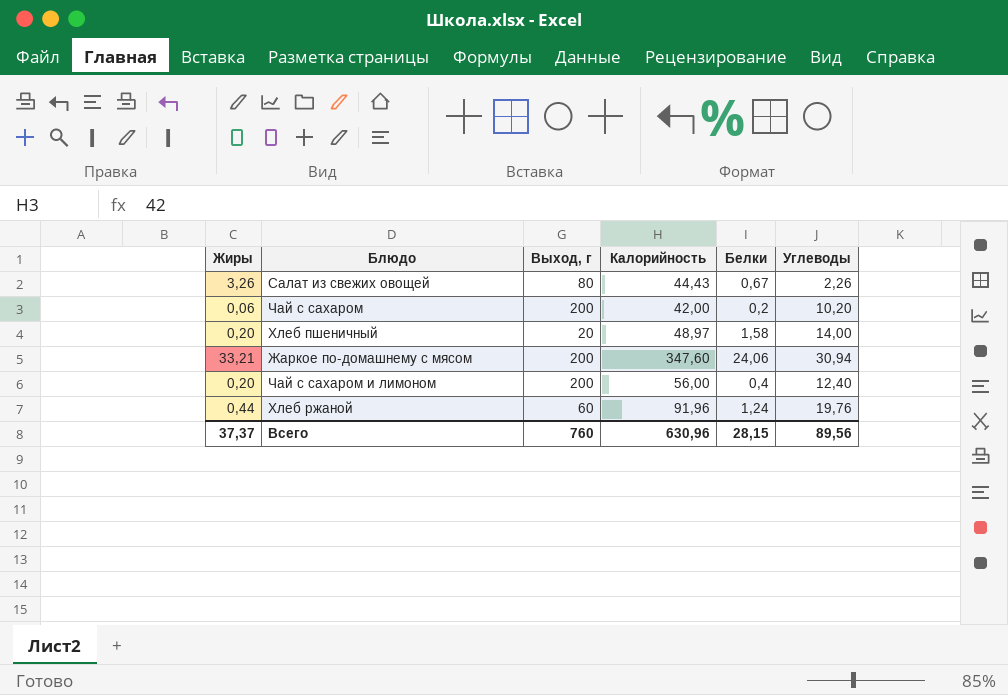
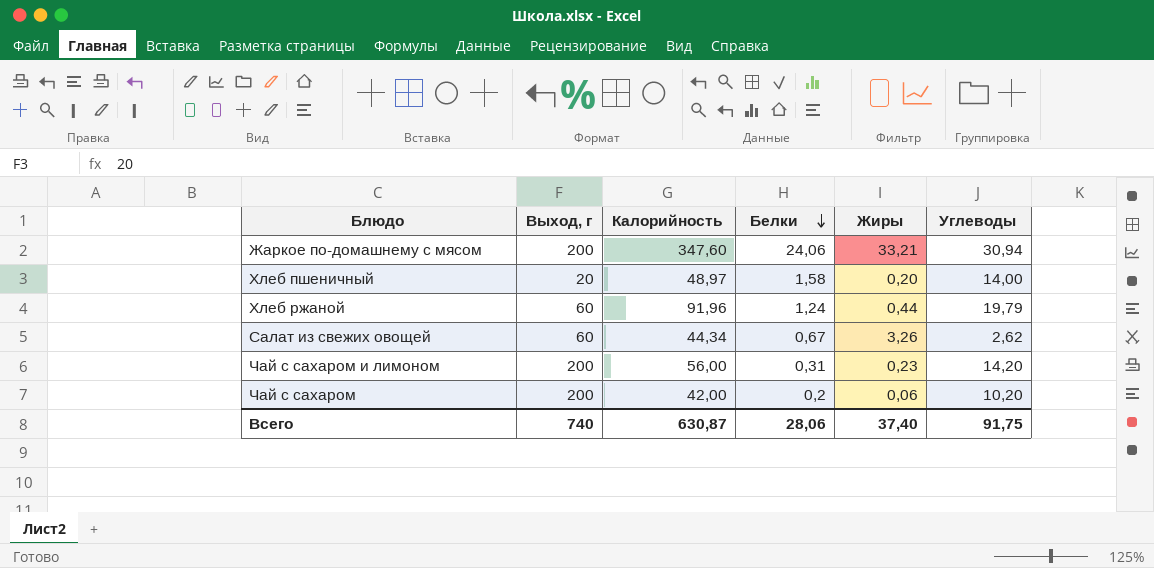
row order: none -> Белки descending
column Жиры | position: 1 -> 5
Хлеб ржаной | Углеводы: 19,76 -> 19,79
Салат из свежих овощей | Выход, г: 80 -> 60
Салат из свежих овощей | Калорийность: 44,43 -> 44,34
Салат из свежих овощей | Углеводы: 2,26 -> 2,62
Чай с сахаром и лимоном | Белки: 0,4 -> 0,31
Чай с сахаром и лимоном | Жиры: 0,20 -> 0,23
Чай с сахаром и лимоном | Углеводы: 12,40 -> 14,20
Всего | Выход, г: 760 -> 740
Всего | Калорийность: 630,96 -> 630,87
Всего | Белки: 28,15 -> 28,06
Всего | Жиры: 37,37 -> 37,40
Всего | Углеводы: 89,56 -> 91,75

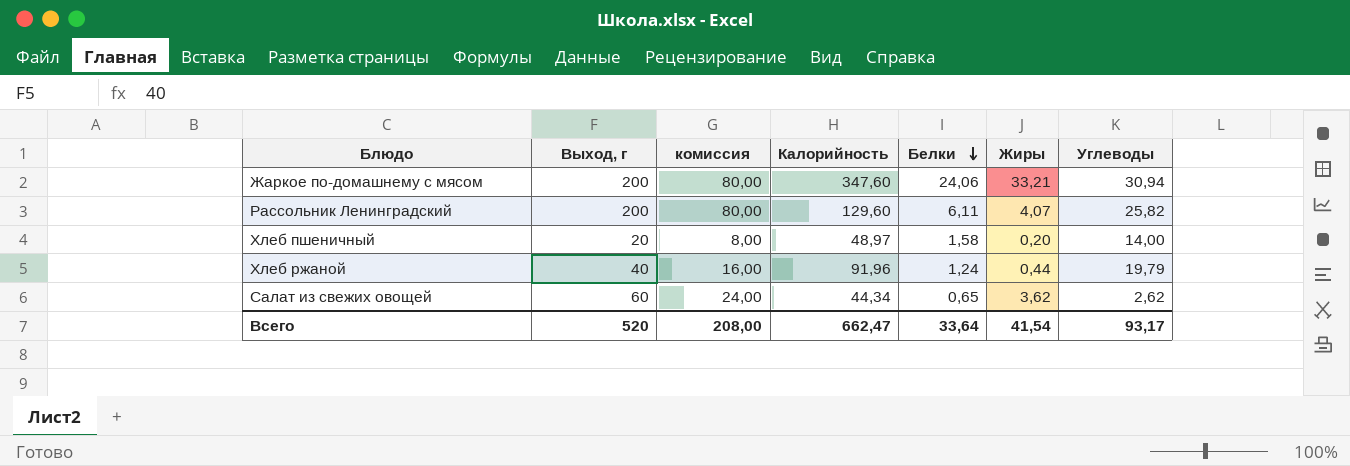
column комиссия | formula: none -> [Выход, г] * 0,4
row Чай с сахаром и лимоном: 200 | 56,00 | 0,31 | 0,23 | 14,20 -> none
row Чай с сахаром: 200 | 42,00 | 0,2 | 0,06 | 10,20 -> none
row Рассольник Ленинградский: none -> 200 | 80,00 | 129,60 | 6,11 | 4,07 | 25,82
Хлеб ржаной | Выход, г: 60 -> 40
Салат из свежих овощей | Белки: 0,67 -> 0,65
Салат из свежих овощей | Жиры: 3,26 -> 3,62
Всего | Выход, г: 740 -> 520
Всего | Калорийность: 630,87 -> 662,47
Всего | Белки: 28,06 -> 33,64
Всего | Жиры: 37,40 -> 41,54
Всего | Углеводы: 91,75 -> 93,17

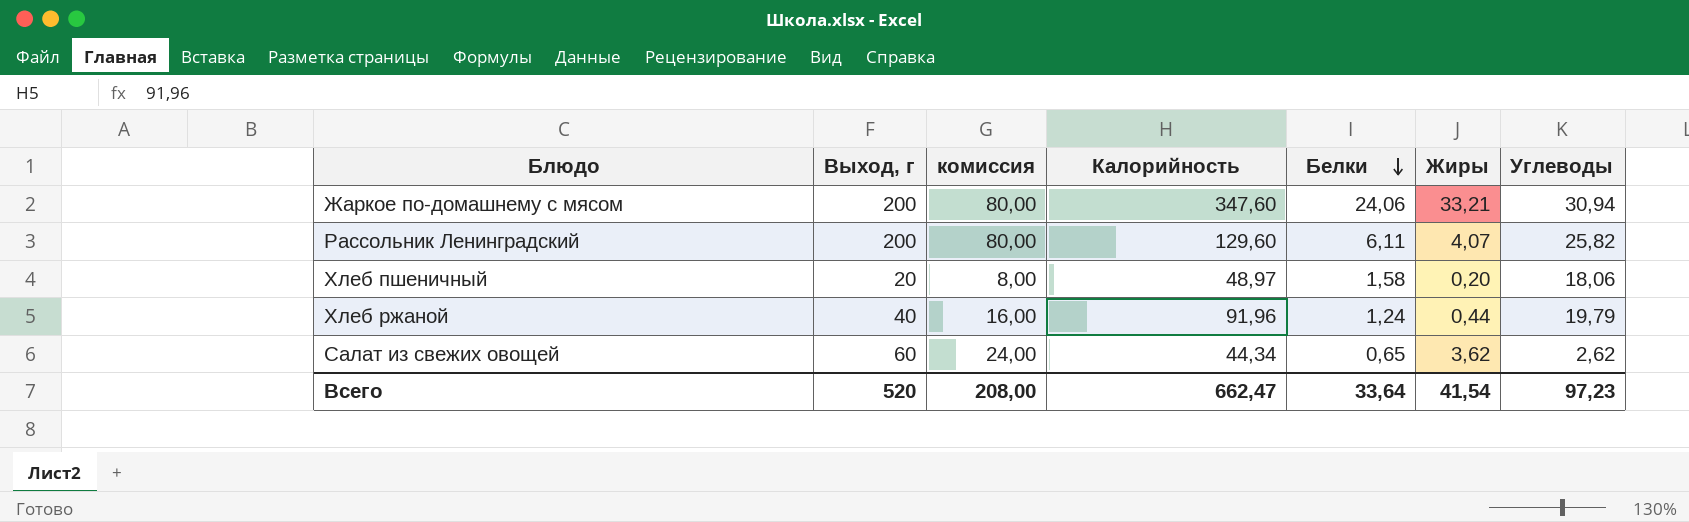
Хлеб пшеничный | Углеводы: 14,00 -> 18,06
Всего | Углеводы: 93,17 -> 97,23

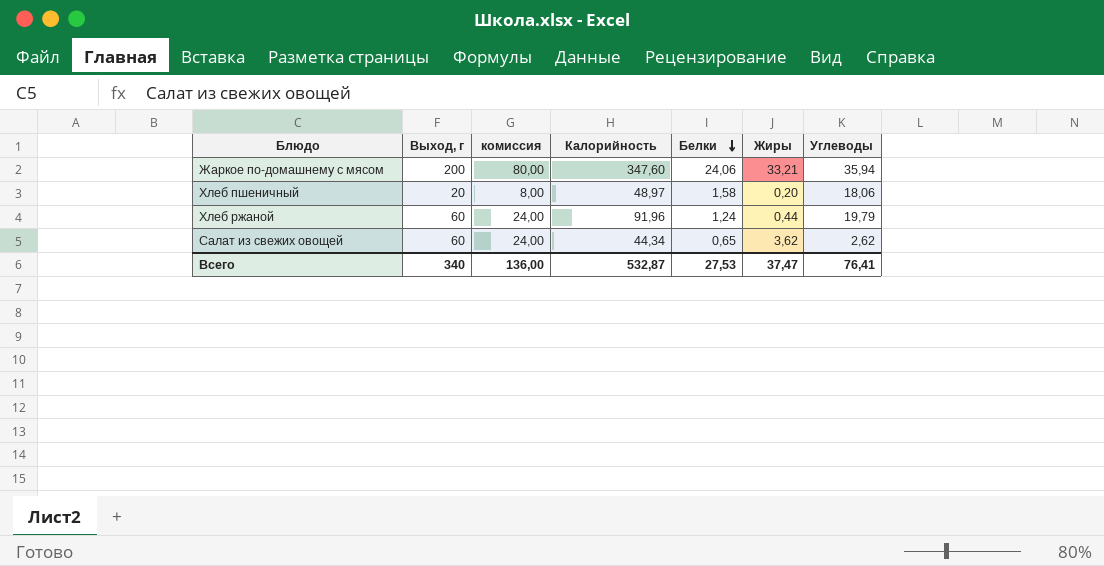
row Рассольник Ленинградский: 200 | 80,00 | 129,60 | 6,11 | 4,07 | 25,82 -> none
Жаркое по-домашнему с мясом | Углеводы: 30,94 -> 35,94
Хлеб ржаной | Выход, г: 40 -> 60
Хлеб ржаной | комиссия: 16,00 -> 24,00
Всего | Выход, г: 520 -> 340
Всего | комиссия: 208,00 -> 136,00
Всего | Калорийность: 662,47 -> 532,87
Всего | Белки: 33,64 -> 27,53
Всего | Жиры: 41,54 -> 37,47
Всего | Углеводы: 97,23 -> 76,41

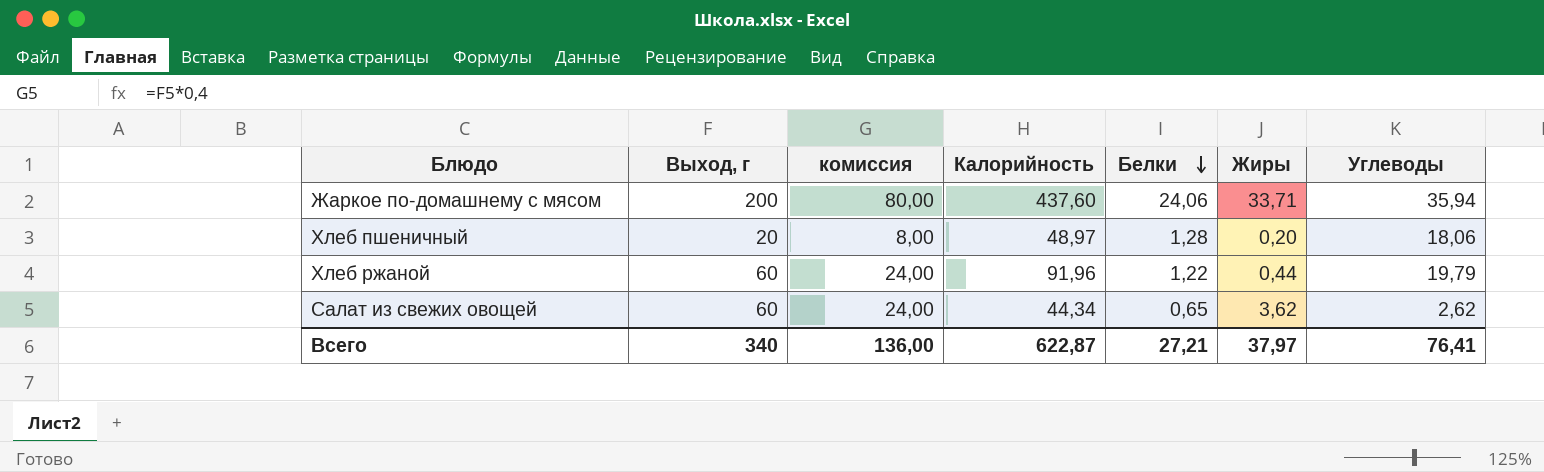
Жаркое по-домашнему с мясом | Калорийность: 347,60 -> 437,60
Жаркое по-домашнему с мясом | Жиры: 33,21 -> 33,71
Хлеб пшеничный | Белки: 1,58 -> 1,28
Хлеб ржаной | Белки: 1,24 -> 1,22
Всего | Калорийность: 532,87 -> 622,87
Всего | Белки: 27,53 -> 27,21
Всего | Жиры: 37,47 -> 37,97

